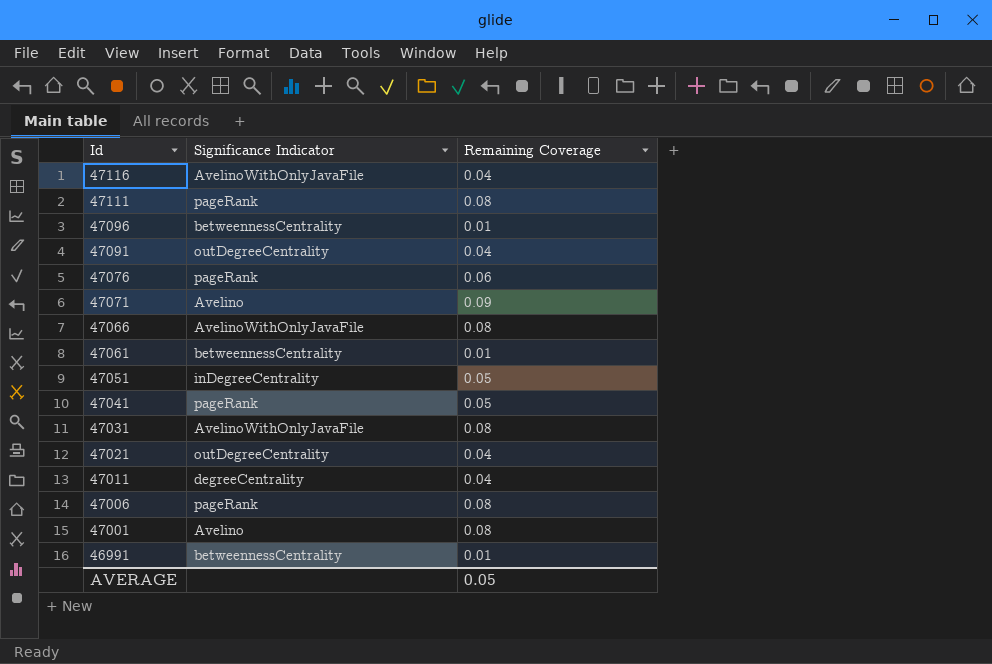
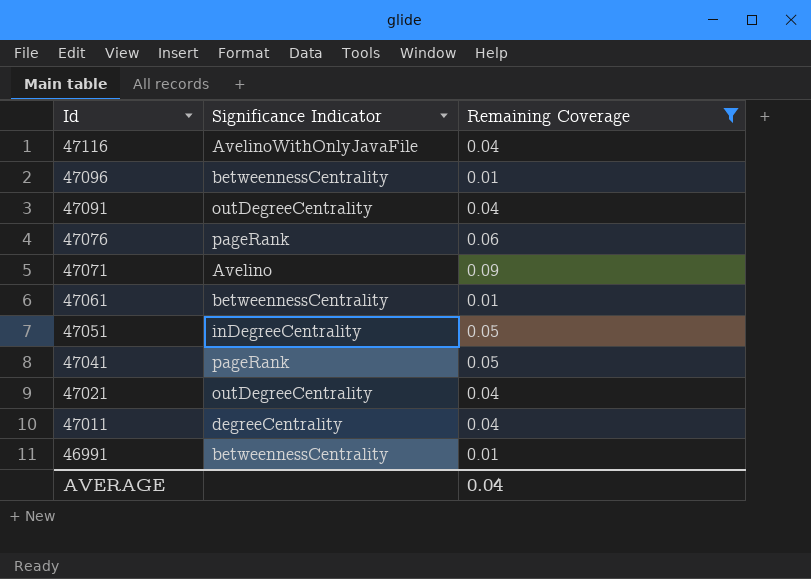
filter: none -> Remaining Coverage != 0.08
AVERAGE | Remaining Coverage: 0.05 -> 0.04

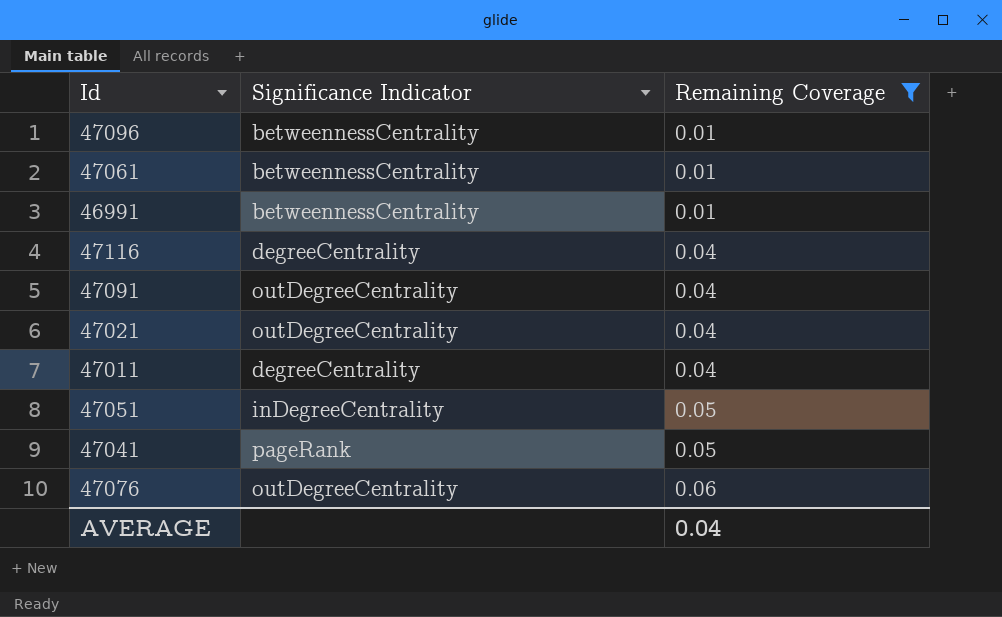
row order: Id descending -> Remaining Coverage ascending
row 47071: Avelino | 0.09 -> none
47116 | Significance Indicator: AvelinoWithOnlyJavaFile -> degreeCentrality
47076 | Significance Indicator: pageRank -> outDegreeCentrality

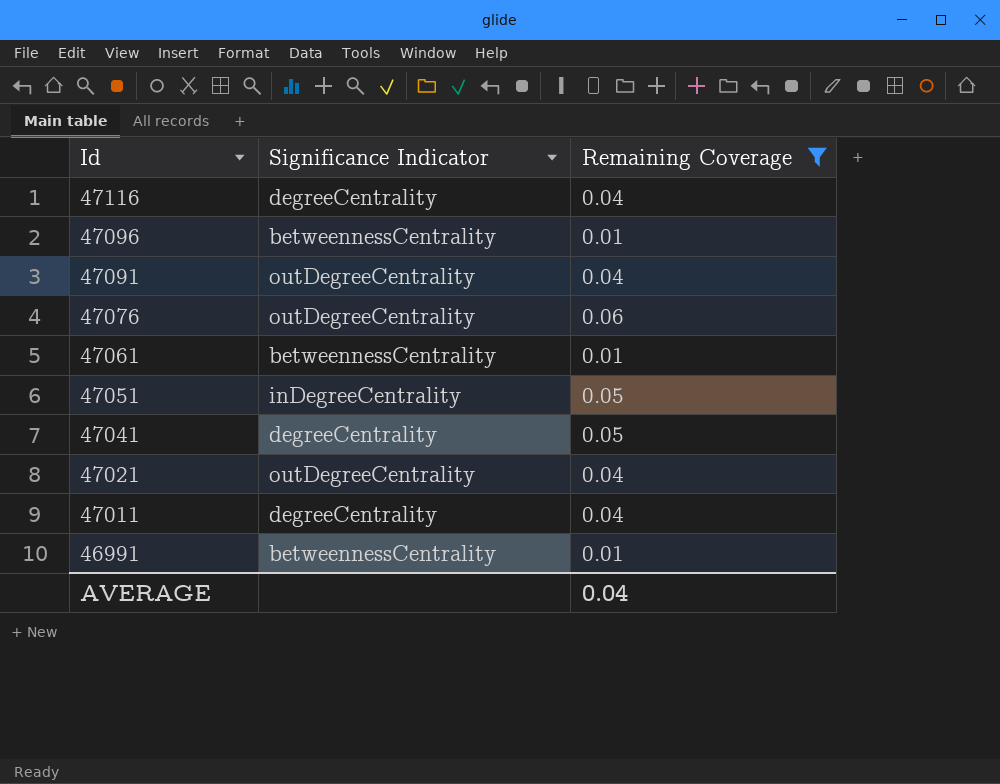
row order: Remaining Coverage ascending -> Id descending
47041 | Significance Indicator: pageRank -> degreeCentrality

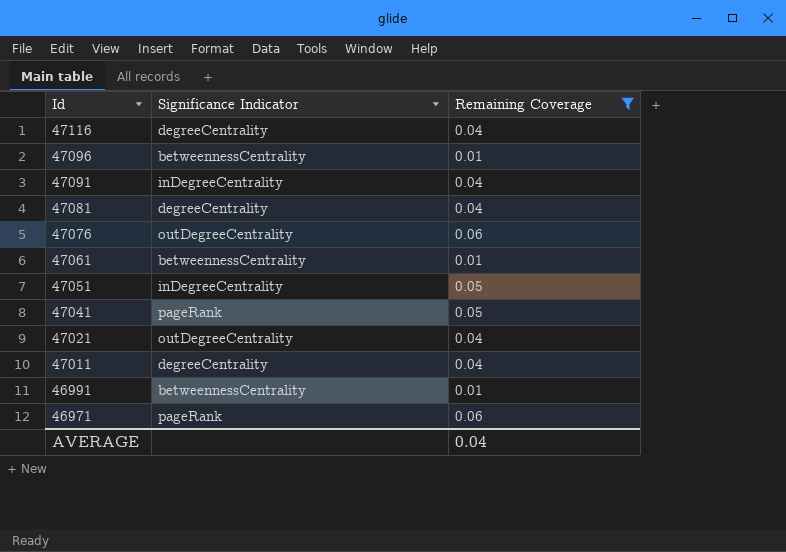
47091 | Significance Indicator: outDegreeCentrality -> inDegreeCentrality
row 47081: none -> degreeCentrality | 0.04
47041 | Significance Indicator: degreeCentrality -> pageRank
row 46971: none -> pageRank | 0.06

